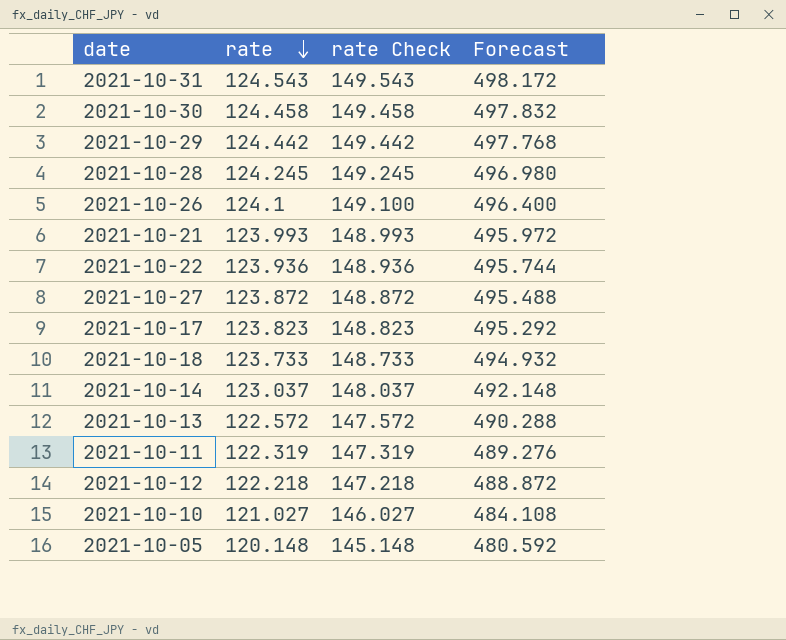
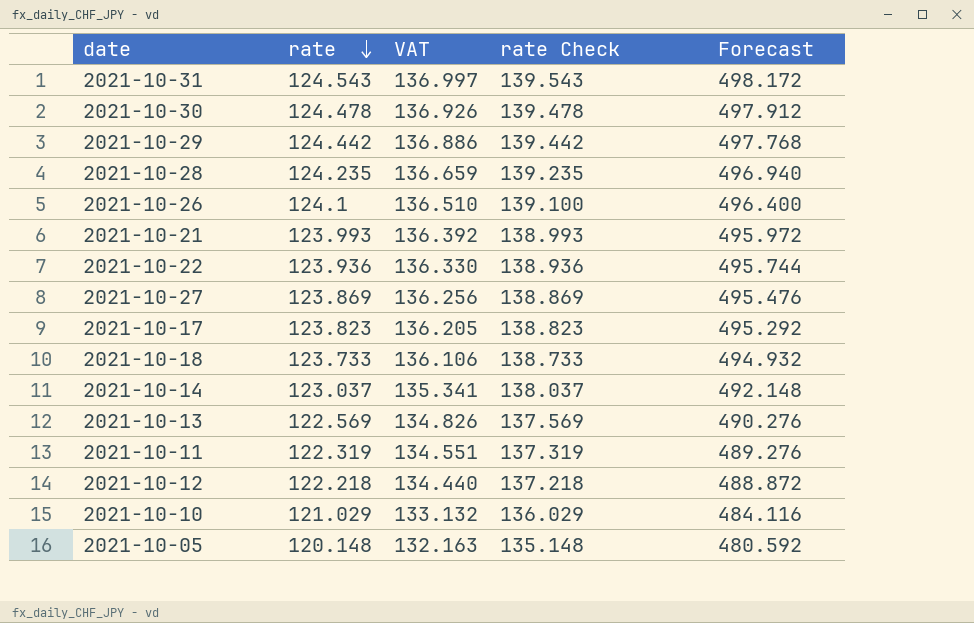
column VAT | formula: none -> [rate] * 1.1
column rate Check | formula: [rate] + 25 -> [rate] + 15
2021-10-30 | rate: 124.458 -> 124.478
2021-10-30 | Forecast: 497.832 -> 497.912
2021-10-28 | rate: 124.245 -> 124.235
2021-10-28 | Forecast: 496.980 -> 496.940
2021-10-27 | rate: 123.872 -> 123.869
2021-10-27 | Forecast: 495.488 -> 495.476
2021-10-13 | rate: 122.572 -> 122.569
2021-10-13 | Forecast: 490.288 -> 490.276
2021-10-10 | rate: 121.027 -> 121.029
2021-10-10 | Forecast: 484.108 -> 484.116

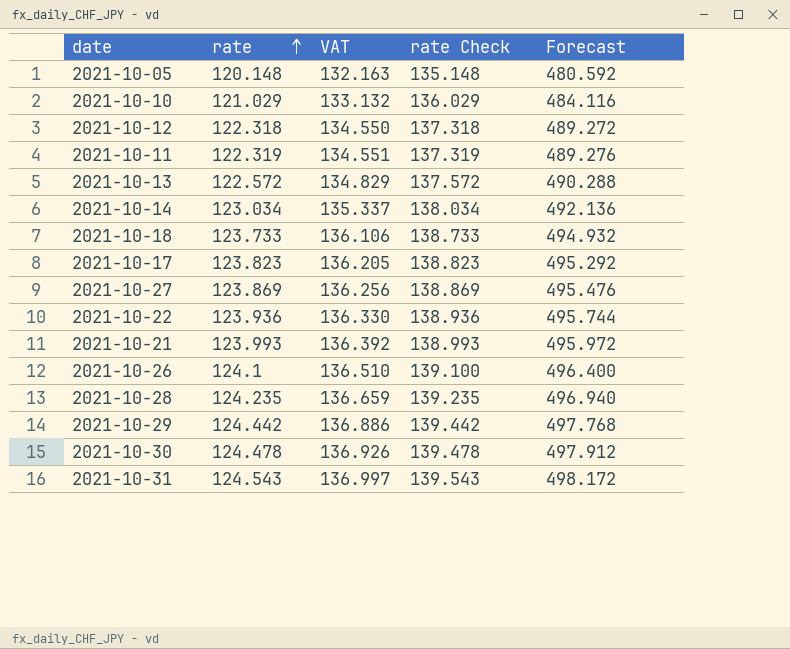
row order: rate descending -> rate ascending
2021-10-12 | rate: 122.218 -> 122.318
2021-10-12 | VAT: 134.440 -> 134.550
2021-10-12 | rate Check: 137.218 -> 137.318
2021-10-12 | Forecast: 488.872 -> 489.272
2021-10-13 | rate: 122.569 -> 122.572
2021-10-13 | VAT: 134.826 -> 134.829
2021-10-13 | rate Check: 137.569 -> 137.572
2021-10-13 | Forecast: 490.276 -> 490.288
2021-10-14 | rate: 123.037 -> 123.034
2021-10-14 | VAT: 135.341 -> 135.337
2021-10-14 | rate Check: 138.037 -> 138.034
2021-10-14 | Forecast: 492.148 -> 492.136

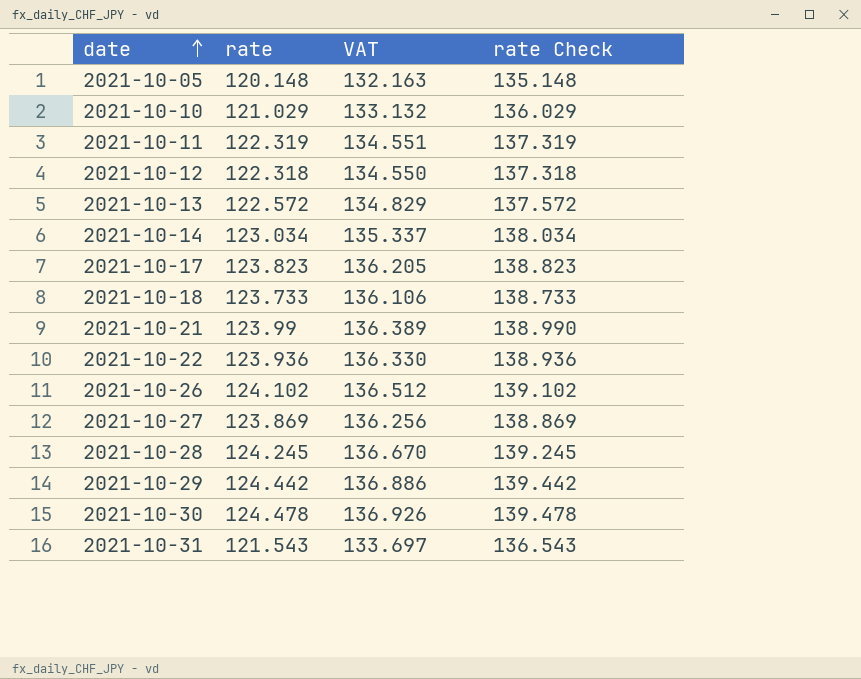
row order: rate ascending -> date ascending
column Forecast | formula: [rate] * 4 -> none
2021-10-21 | rate: 123.993 -> 123.99
2021-10-21 | VAT: 136.392 -> 136.389
2021-10-21 | rate Check: 138.993 -> 138.990
2021-10-26 | rate: 124.1 -> 124.102
2021-10-26 | VAT: 136.510 -> 136.512
2021-10-26 | rate Check: 139.100 -> 139.102
2021-10-28 | rate: 124.235 -> 124.245
2021-10-28 | VAT: 136.659 -> 136.670
2021-10-28 | rate Check: 139.235 -> 139.245
2021-10-31 | rate: 124.543 -> 121.543
2021-10-31 | VAT: 136.997 -> 133.697
2021-10-31 | rate Check: 139.543 -> 136.543

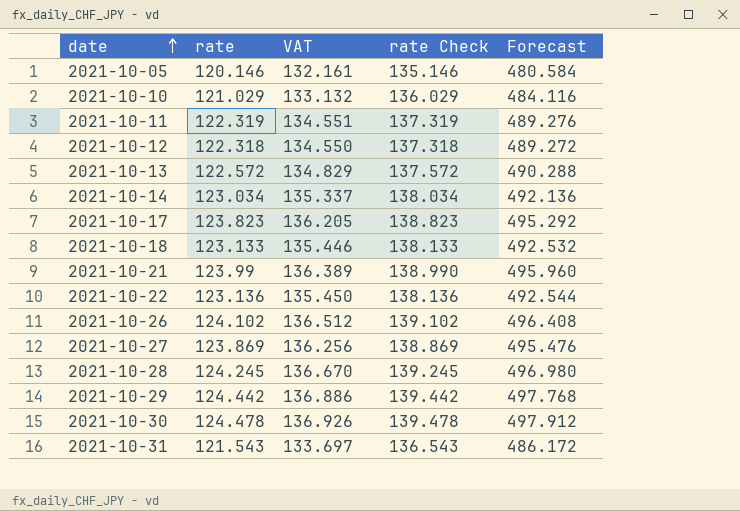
column Forecast | formula: none -> [rate] * 4
2021-10-05 | rate: 120.148 -> 120.146
2021-10-05 | VAT: 132.163 -> 132.161
2021-10-05 | rate Check: 135.148 -> 135.146
2021-10-18 | rate: 123.733 -> 123.133
2021-10-18 | VAT: 136.106 -> 135.446
2021-10-18 | rate Check: 138.733 -> 138.133
2021-10-22 | rate: 123.936 -> 123.136
2021-10-22 | VAT: 136.330 -> 135.450
2021-10-22 | rate Check: 138.936 -> 138.136

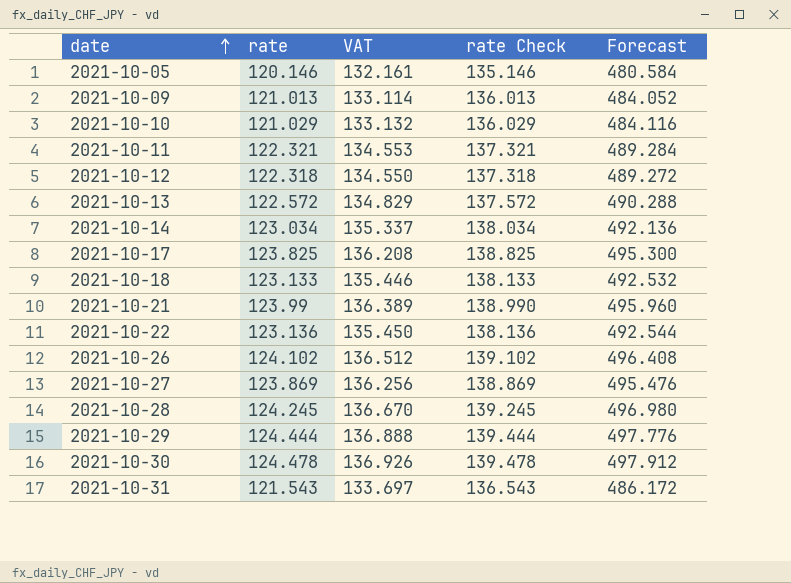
row 2021-10-09: none -> 121.013 | 133.114 | 136.013 | 484.052
2021-10-11 | rate: 122.319 -> 122.321
2021-10-11 | VAT: 134.551 -> 134.553
2021-10-11 | rate Check: 137.319 -> 137.321
2021-10-11 | Forecast: 489.276 -> 489.284
2021-10-17 | rate: 123.823 -> 123.825
2021-10-17 | VAT: 136.205 -> 136.208
2021-10-17 | rate Check: 138.823 -> 138.825
2021-10-17 | Forecast: 495.292 -> 495.300
2021-10-29 | rate: 124.442 -> 124.444
2021-10-29 | VAT: 136.886 -> 136.888
2021-10-29 | rate Check: 139.442 -> 139.444
2021-10-29 | Forecast: 497.768 -> 497.776

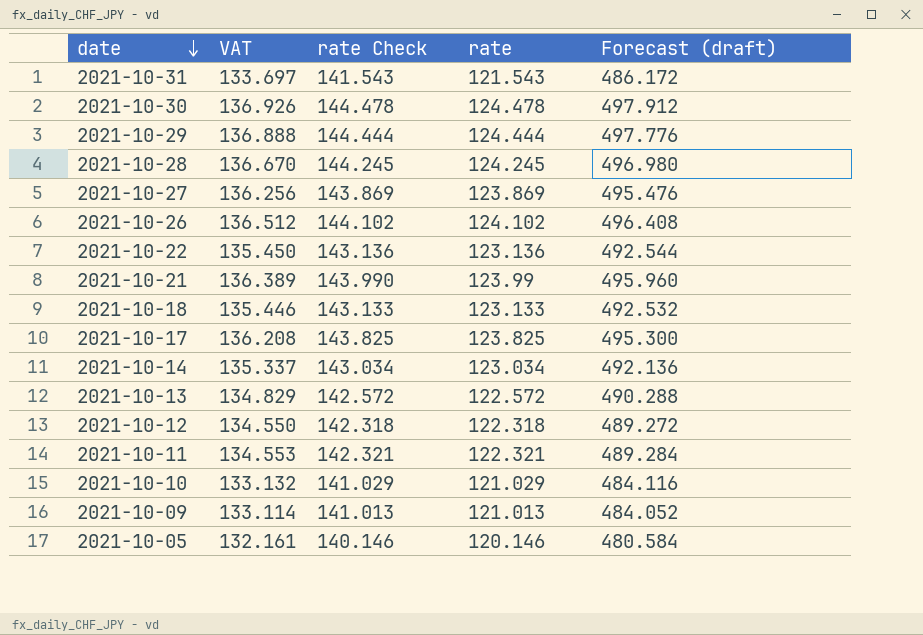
row order: date ascending -> date descending
column rate Check | formula: [rate] + 15 -> [rate] + 20
column rate | position: 2 -> 4
column name: Forecast -> Forecast (draft)

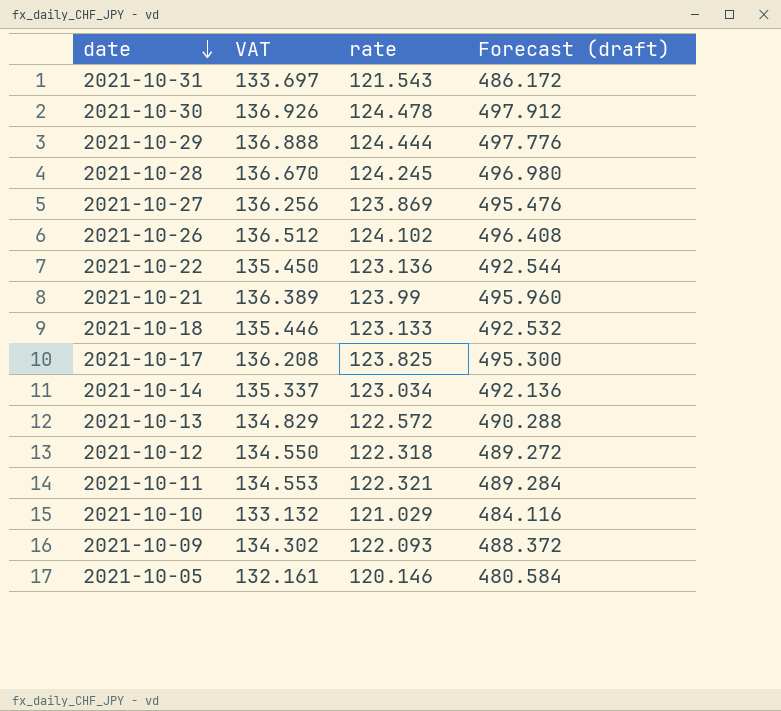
column rate Check | formula: [rate] + 20 -> none
2021-10-09 | VAT: 133.114 -> 134.302
2021-10-09 | rate: 121.013 -> 122.093
2021-10-09 | Forecast (draft): 484.052 -> 488.372

